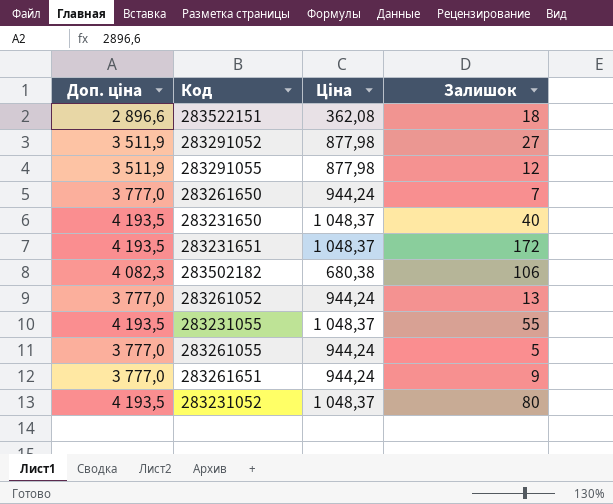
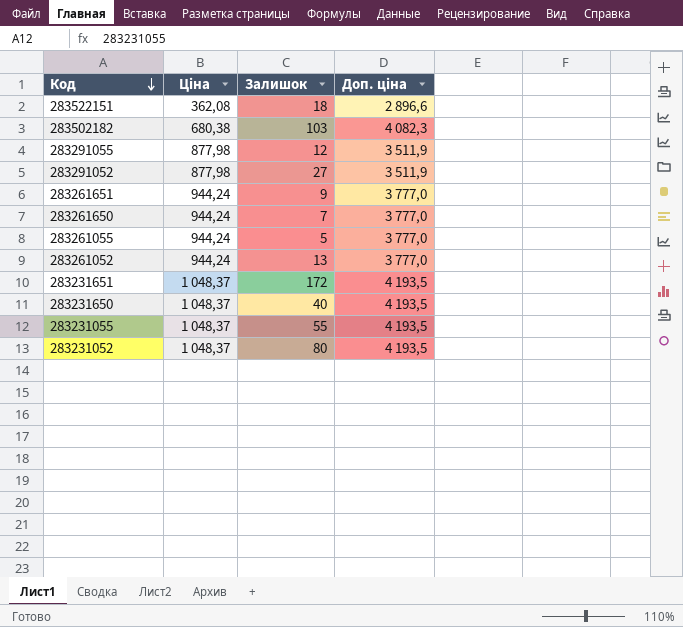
row order: none -> Код descending
column Доп. ціна | position: 1 -> 4
283502182 | Залишок: 106 -> 103

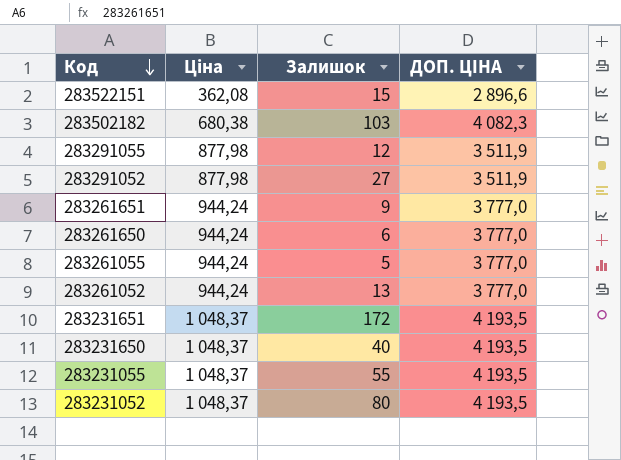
column name: Доп. ціна -> ДОП. ЦІНА
283522151 | Залишок: 18 -> 15
283261650 | Залишок: 7 -> 6

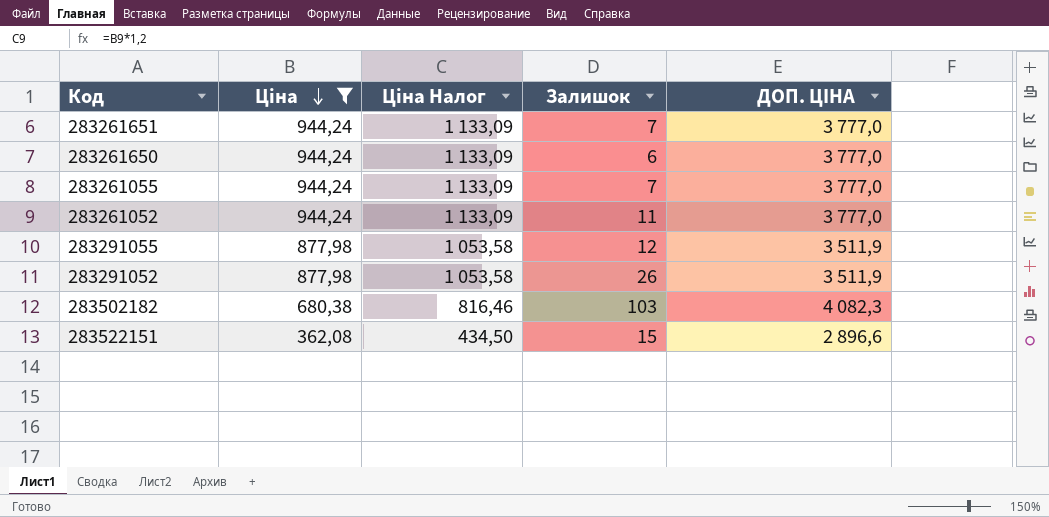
filter: none -> Ціна != 1 048,37
row order: Код descending -> Ціна descending
column Ціна Налог | formula: none -> [Ціна] * 1,2
283261651 | Залишок: 9 -> 7
283261055 | Залишок: 5 -> 7
283261052 | Залишок: 13 -> 11
283291052 | Залишок: 27 -> 26

